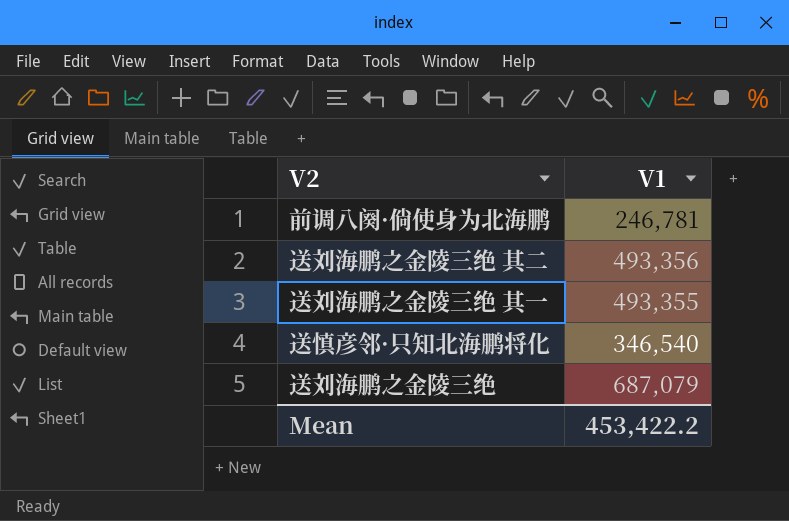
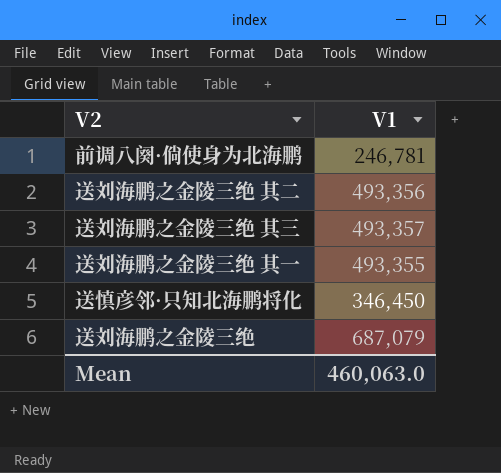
row 送刘海鹏之金陵三绝 其三: none -> 493,357
送慎彦邻·只知北海鹏将化 | V1: 346,540 -> 346,450
Mean | V1: 453,422.2 -> 460,063.0

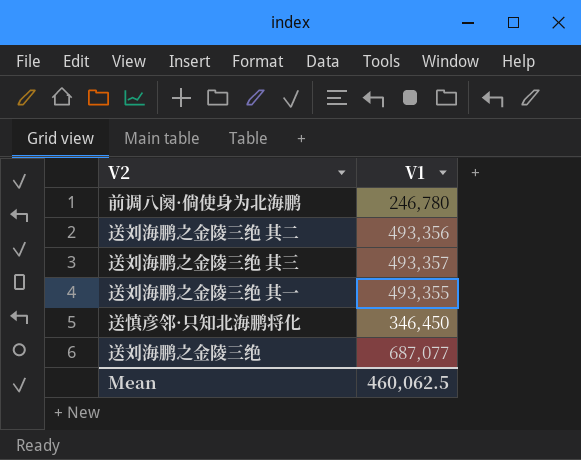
前调八阕·倘使身为北海鹏 | V1: 246,781 -> 246,780
送刘海鹏之金陵三绝 | V1: 687,079 -> 687,077
Mean | V1: 460,063.0 -> 460,062.5

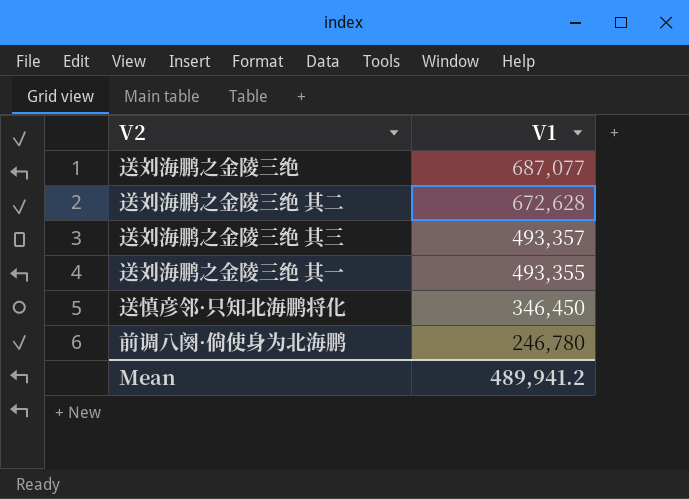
row order: none -> V1 descending
送刘海鹏之金陵三绝 其二 | V1: 493,356 -> 672,628
Mean | V1: 460,062.5 -> 489,941.2

